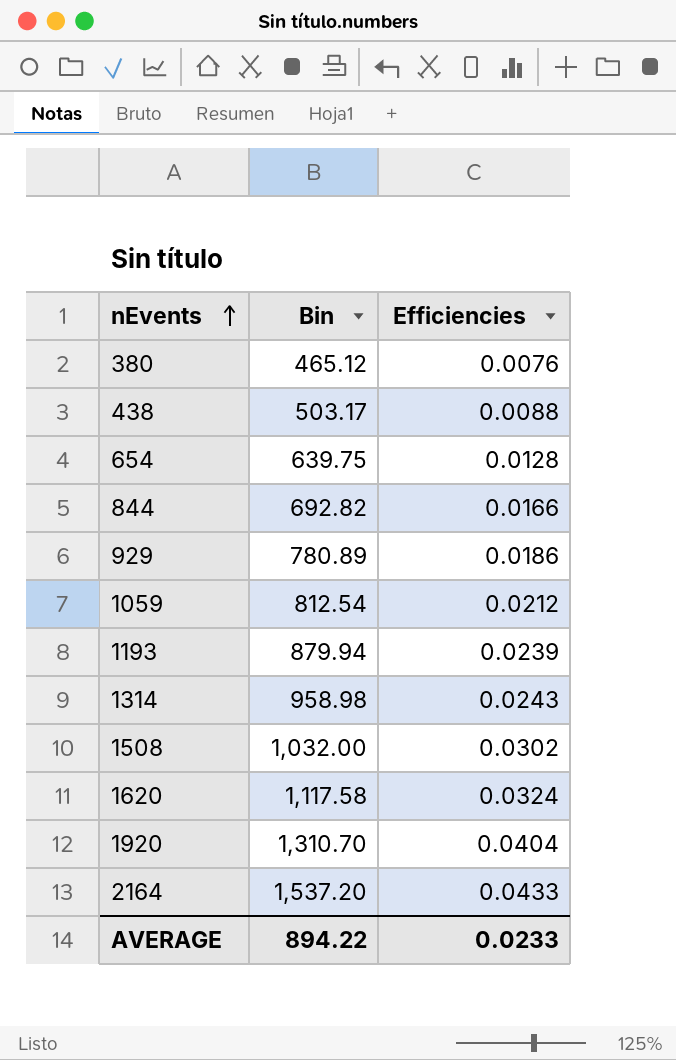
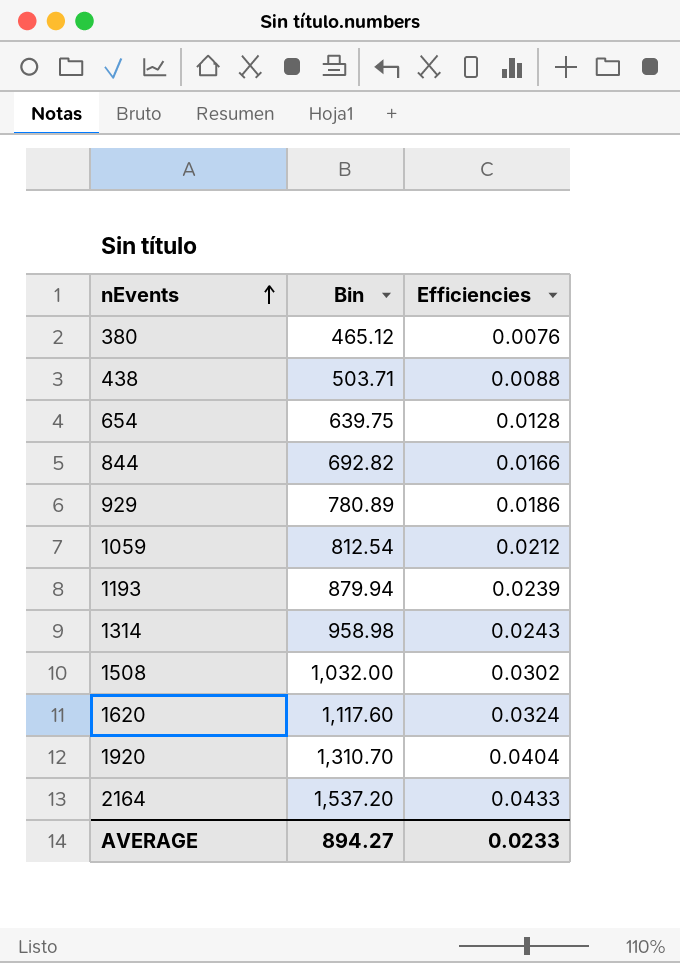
438 | Bin: 503.17 -> 503.71
1620 | Bin: 1,117.58 -> 1,117.60
AVERAGE | Bin: 894.22 -> 894.27

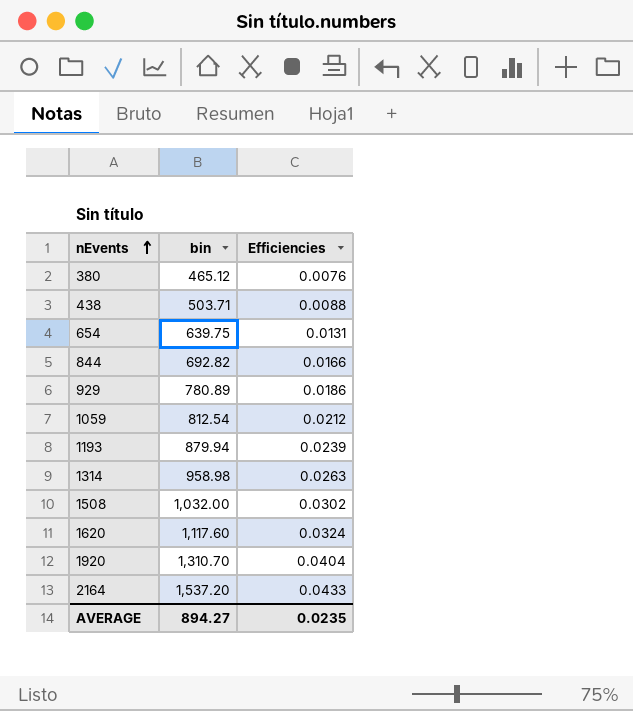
column name: Bin -> bin
654 | Efficiencies: 0.0128 -> 0.0131
1314 | Efficiencies: 0.0243 -> 0.0263
AVERAGE | Efficiencies: 0.0233 -> 0.0235

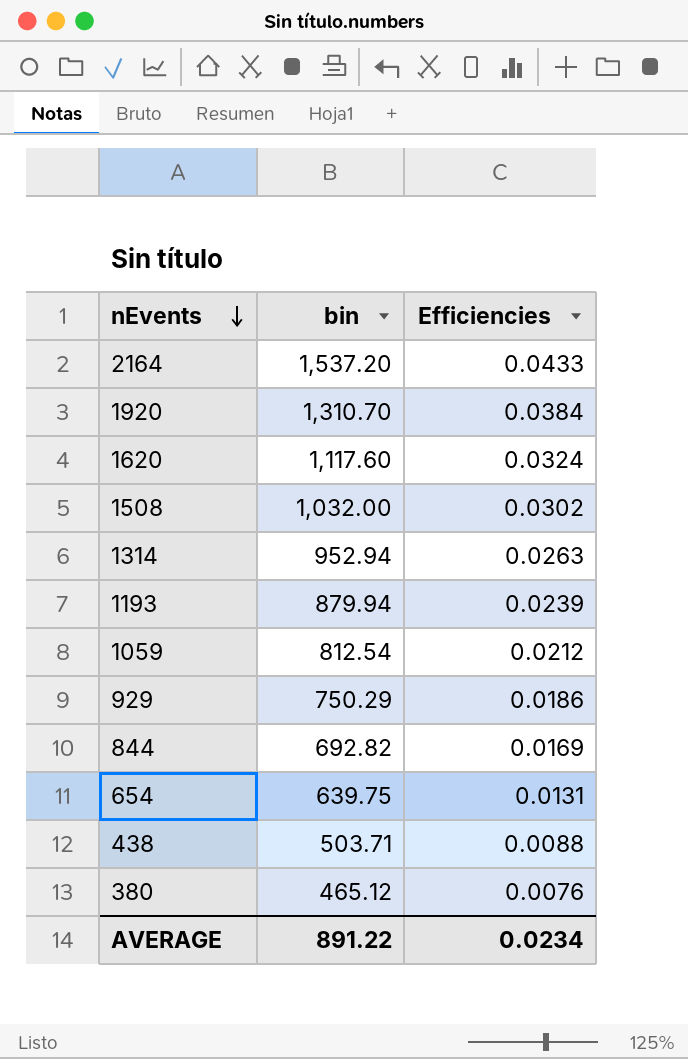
row order: nEvents ascending -> nEvents descending
1920 | Efficiencies: 0.0404 -> 0.0384
1314 | bin: 958.98 -> 952.94
929 | bin: 780.89 -> 750.29
844 | Efficiencies: 0.0166 -> 0.0169
AVERAGE | bin: 894.27 -> 891.22
AVERAGE | Efficiencies: 0.0235 -> 0.0234

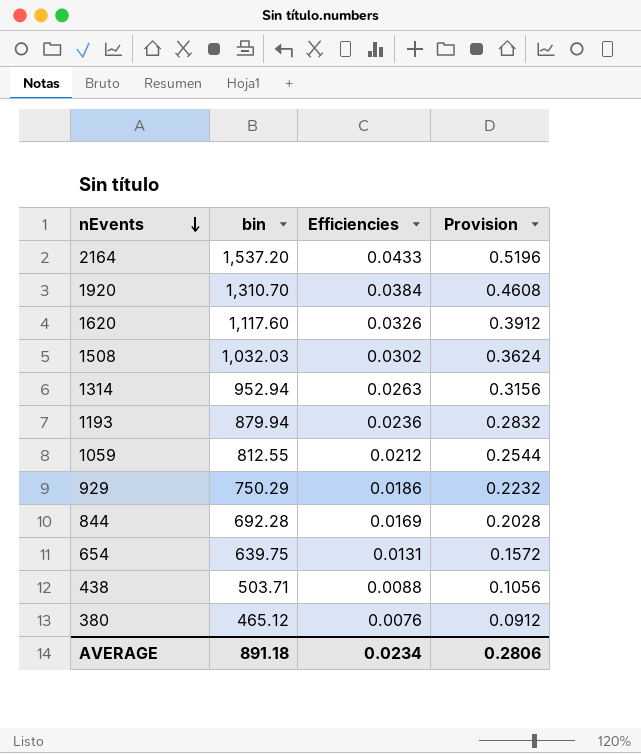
column Provision | formula: none -> [Efficiencies] * 12
1620 | Efficiencies: 0.0324 -> 0.0326
1508 | bin: 1,032.00 -> 1,032.03
1193 | Efficiencies: 0.0239 -> 0.0236
1059 | bin: 812.54 -> 812.55
844 | bin: 692.82 -> 692.28
AVERAGE | bin: 891.22 -> 891.18

